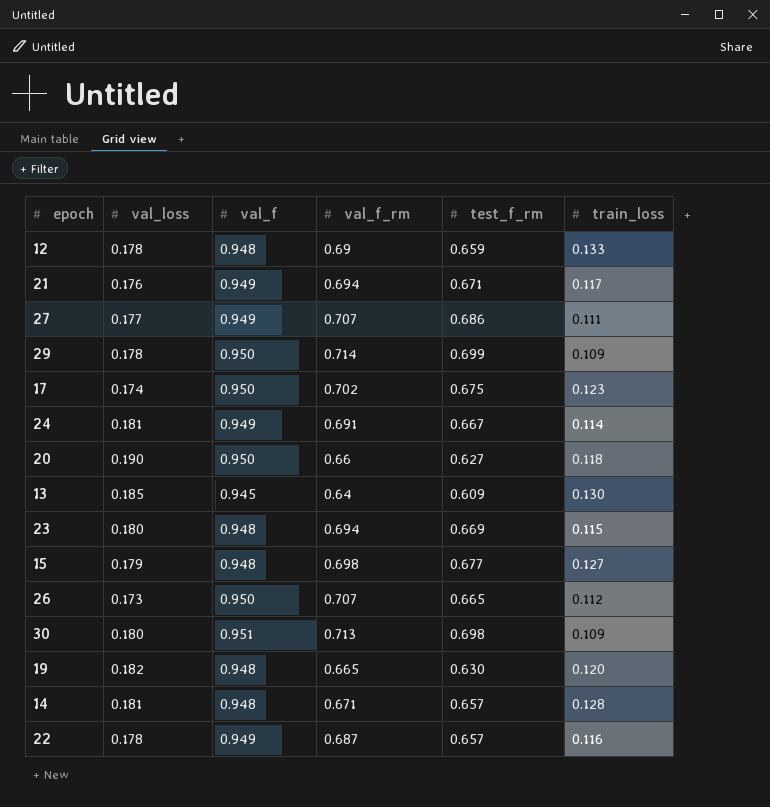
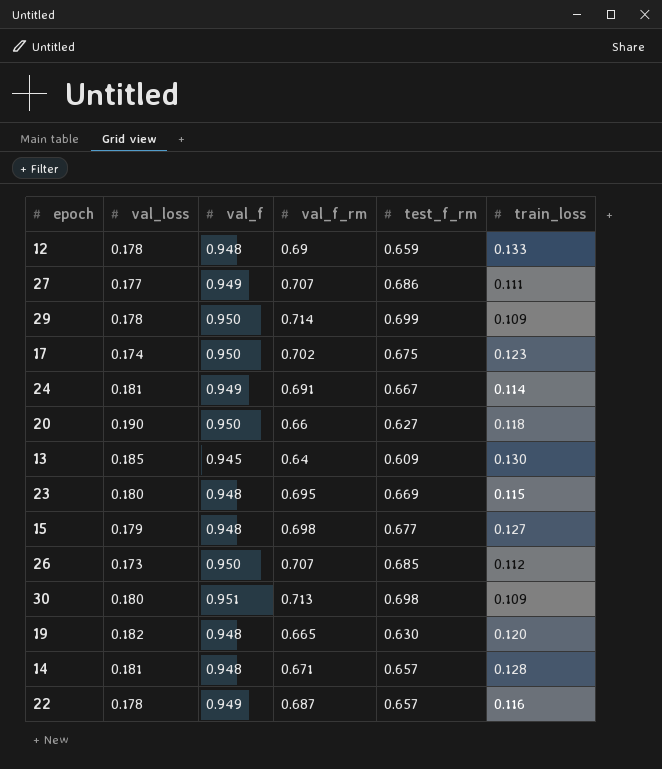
row 21: 0.176 | 0.949 | 0.694 | 0.671 | 0.117 -> none
23 | val_f_rm: 0.694 -> 0.695
26 | test_f_rm: 0.665 -> 0.685

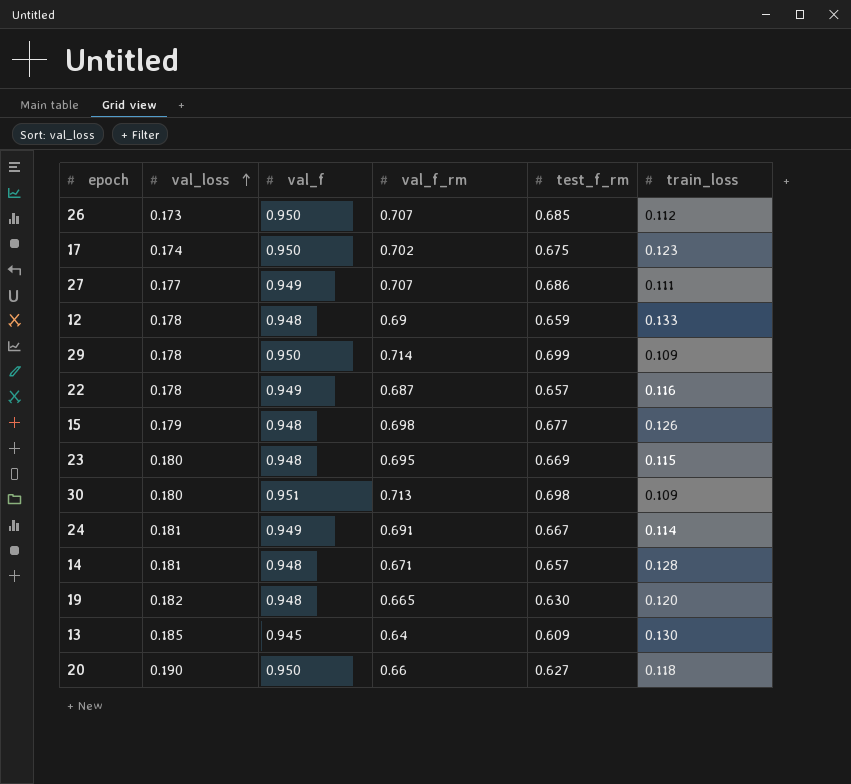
row order: none -> val_loss ascending
15 | train_loss: 0.127 -> 0.126

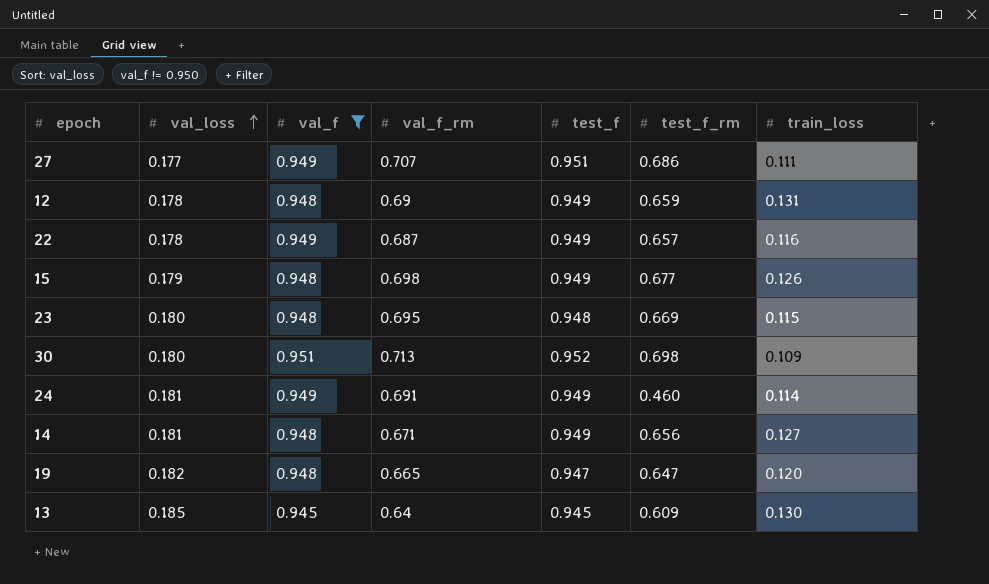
filter: none -> val_f != 0.950
column test_f | position: none -> 5
12 | train_loss: 0.133 -> 0.131
24 | test_f_rm: 0.667 -> 0.460
14 | test_f_rm: 0.657 -> 0.656
14 | train_loss: 0.128 -> 0.127
19 | test_f_rm: 0.630 -> 0.647

